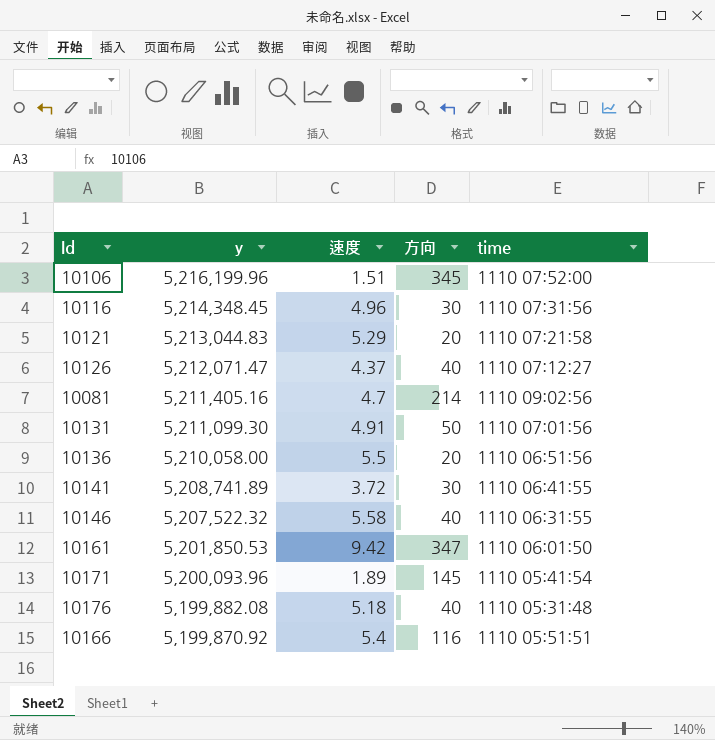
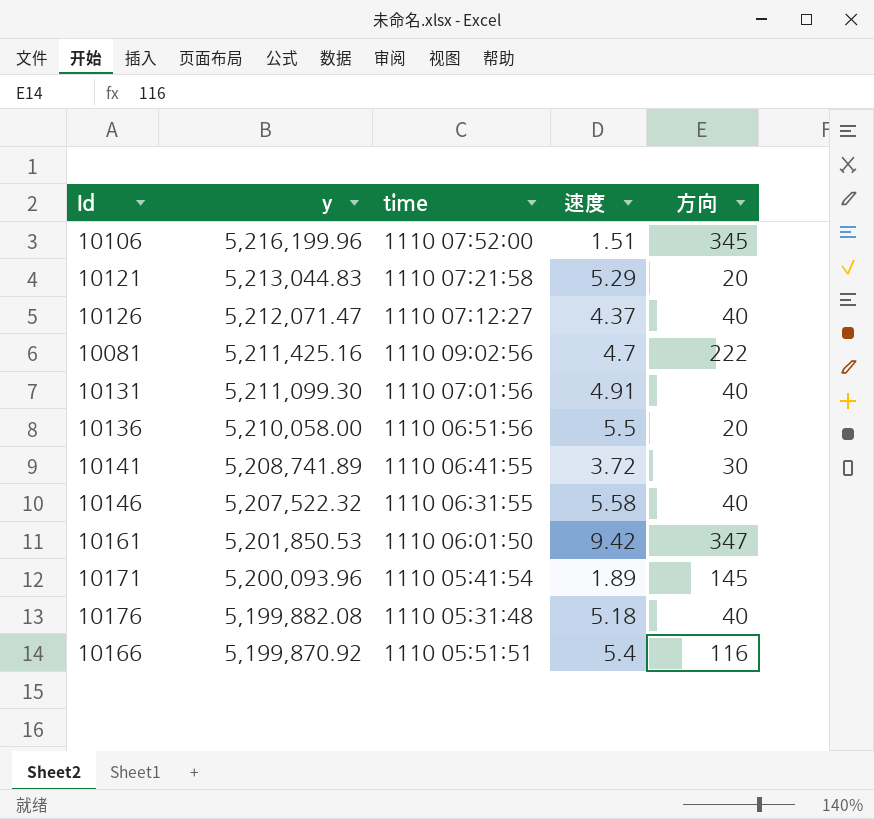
column time | position: 5 -> 3
row 10116: 5,214,348.45 | 4.96 | 30 | 1110 07:31:56 -> none
10081 | y: 5,211,405.16 -> 5,211,425.16
10081 | 方向: 214 -> 222
10131 | 方向: 50 -> 40

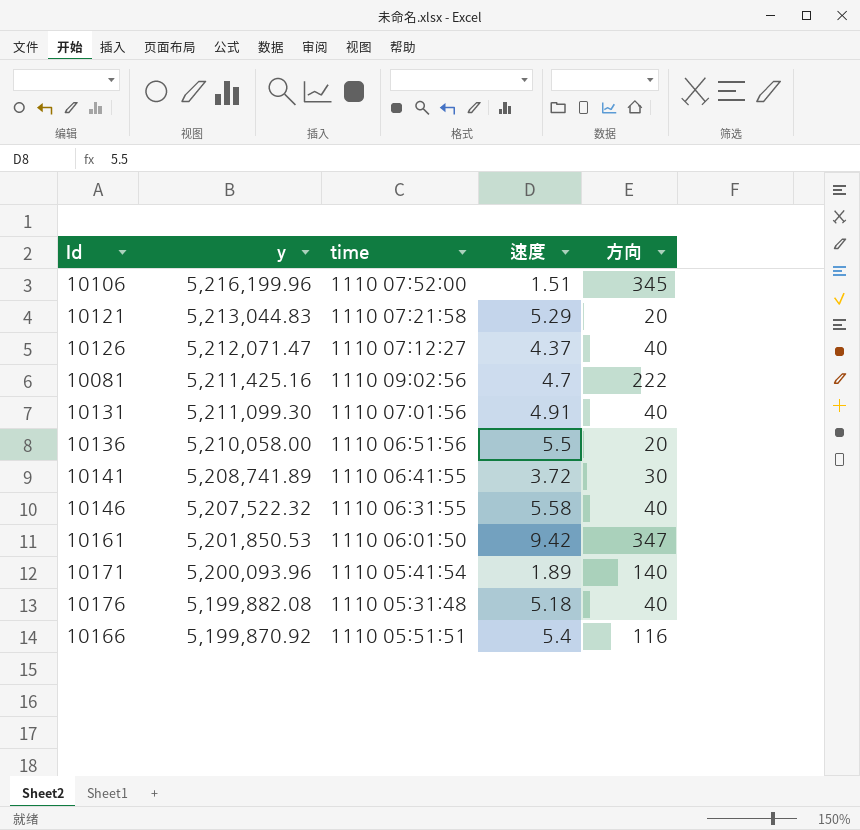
10171 | 方向: 145 -> 140

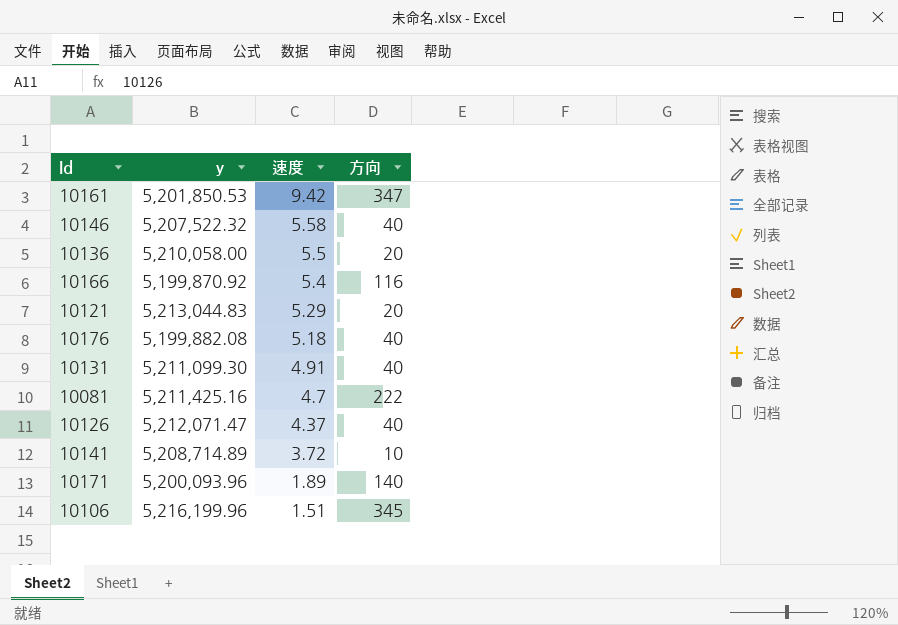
row order: y descending -> 速度 descending
column time | position: 3 -> none
10141 | y: 5,208,741.89 -> 5,208,714.89
10141 | 方向: 30 -> 10

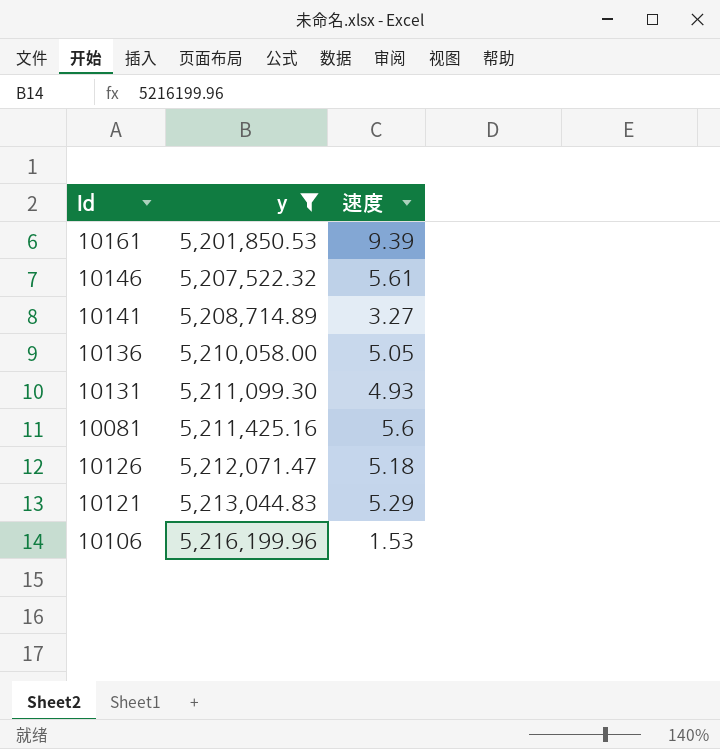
filter: none -> y >= 5,201,850.53
row order: 速度 descending -> y ascending
column 方向 | position: 4 -> none
10161 | 速度: 9.42 -> 9.39
10146 | 速度: 5.58 -> 5.61
10141 | 速度: 3.72 -> 3.27
10136 | 速度: 5.5 -> 5.05
10131 | 速度: 4.91 -> 4.93
10081 | 速度: 4.7 -> 5.6
10126 | 速度: 4.37 -> 5.18
10106 | 速度: 1.51 -> 1.53

